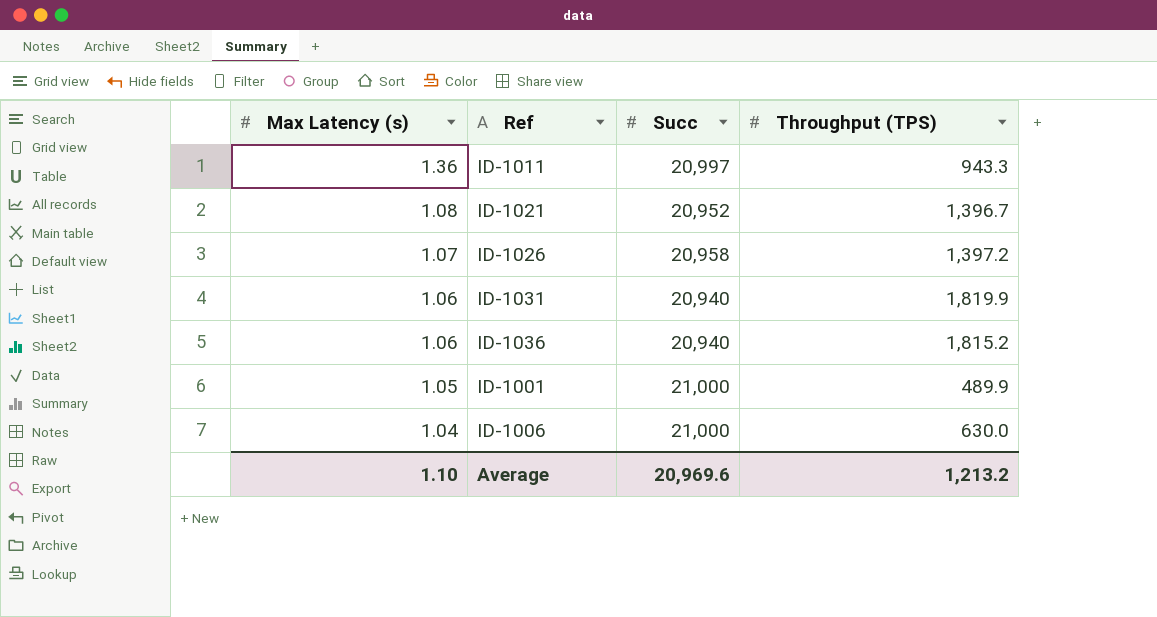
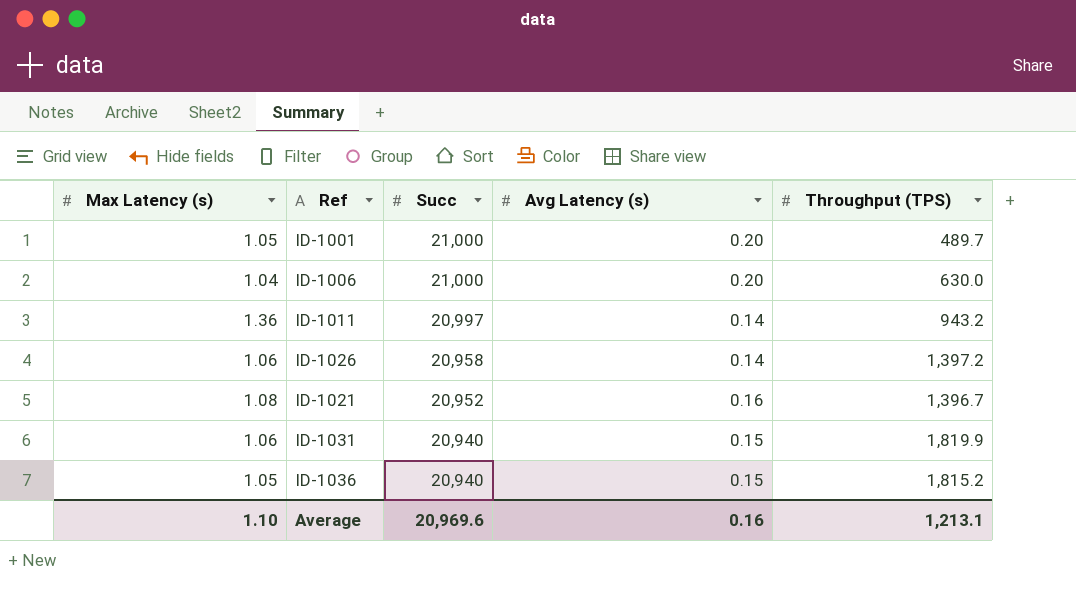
row order: Max Latency (s) descending -> Succ descending
column Avg Latency (s) | position: none -> 4
ID-1001 | Throughput (TPS): 489.9 -> 489.7
ID-1011 | Throughput (TPS): 943.3 -> 943.2
ID-1026 | Max Latency (s): 1.07 -> 1.06
ID-1036 | Max Latency (s): 1.06 -> 1.05
Average | Throughput (TPS): 1,213.2 -> 1,213.1

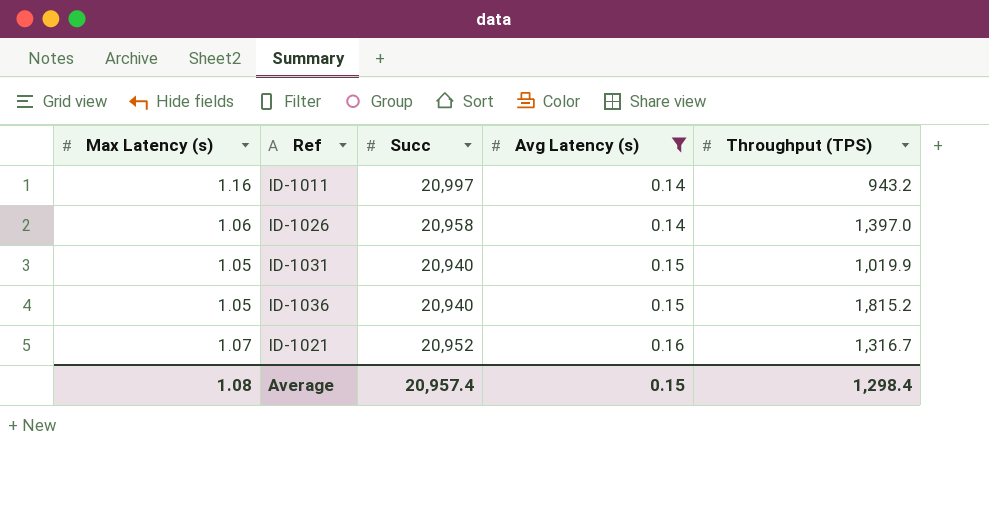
filter: none -> Avg Latency (s) != 0.20
row order: Succ descending -> Avg Latency (s) ascending
ID-1011 | Max Latency (s): 1.36 -> 1.16
ID-1026 | Throughput (TPS): 1,397.2 -> 1,397.0
ID-1031 | Max Latency (s): 1.06 -> 1.05
ID-1031 | Throughput (TPS): 1,819.9 -> 1,019.9
ID-1021 | Max Latency (s): 1.08 -> 1.07
ID-1021 | Throughput (TPS): 1,396.7 -> 1,316.7
Average | Max Latency (s): 1.10 -> 1.08
Average | Succ: 20,969.6 -> 20,957.4
Average | Avg Latency (s): 0.16 -> 0.15
Average | Throughput (TPS): 1,213.1 -> 1,298.4

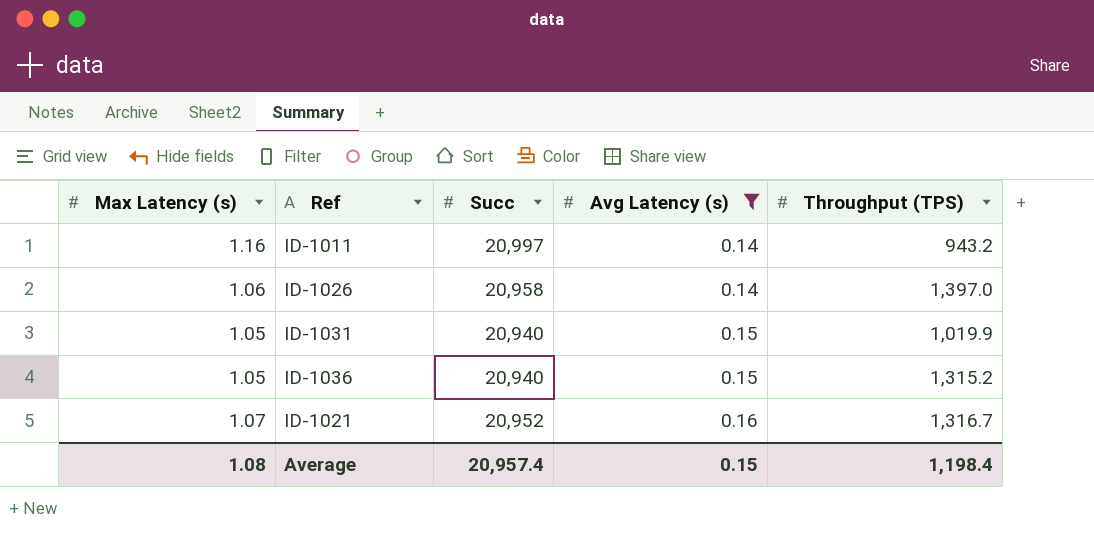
ID-1036 | Throughput (TPS): 1,815.2 -> 1,315.2
Average | Throughput (TPS): 1,298.4 -> 1,198.4

